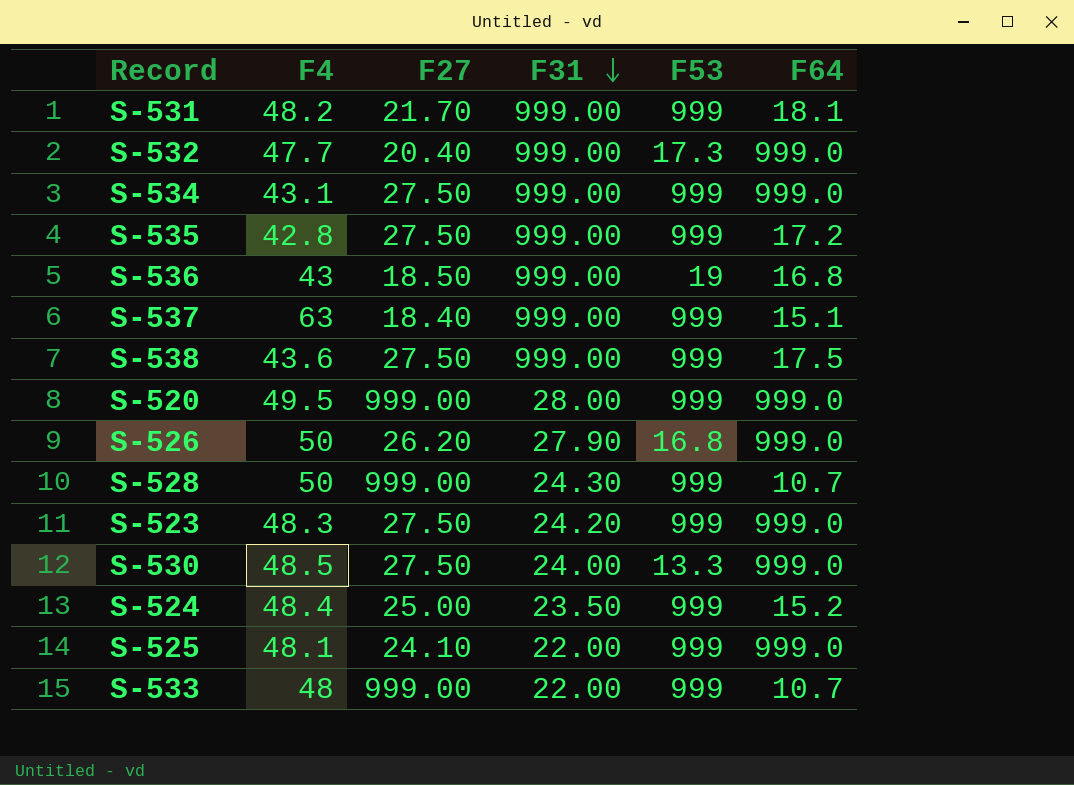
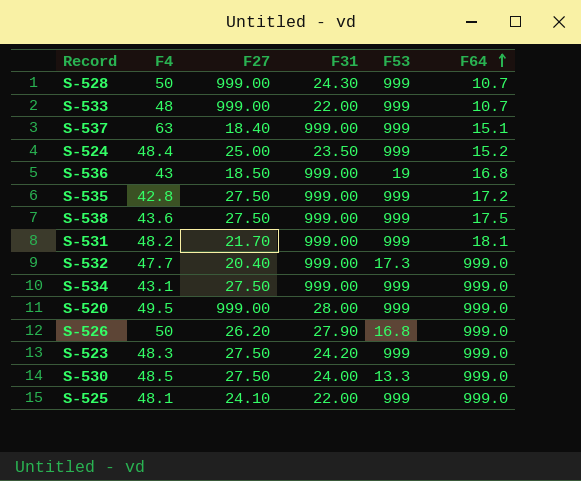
row order: F31 descending -> F64 ascending

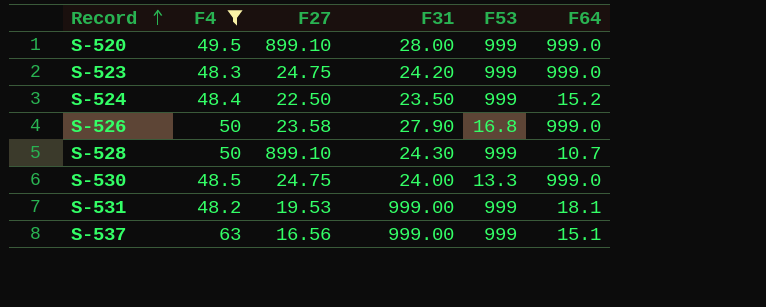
filter: none -> F4 >= 48.2
row order: F64 ascending -> Record ascending
S-520 | F27: 999.00 -> 899.10
S-523 | F27: 27.50 -> 24.75
S-524 | F27: 25.00 -> 22.50
S-526 | F27: 26.20 -> 23.58
S-528 | F27: 999.00 -> 899.10
S-530 | F27: 27.50 -> 24.75
S-531 | F27: 21.70 -> 19.53
S-537 | F27: 18.40 -> 16.56

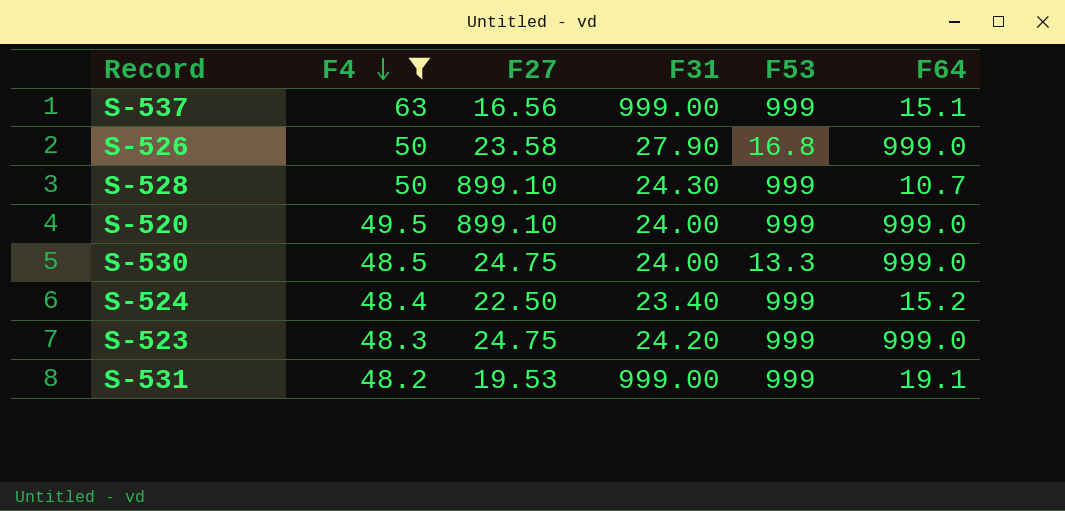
row order: Record ascending -> F4 descending
S-520 | F31: 28.00 -> 24.00
S-524 | F31: 23.50 -> 23.40
S-531 | F64: 18.1 -> 19.1

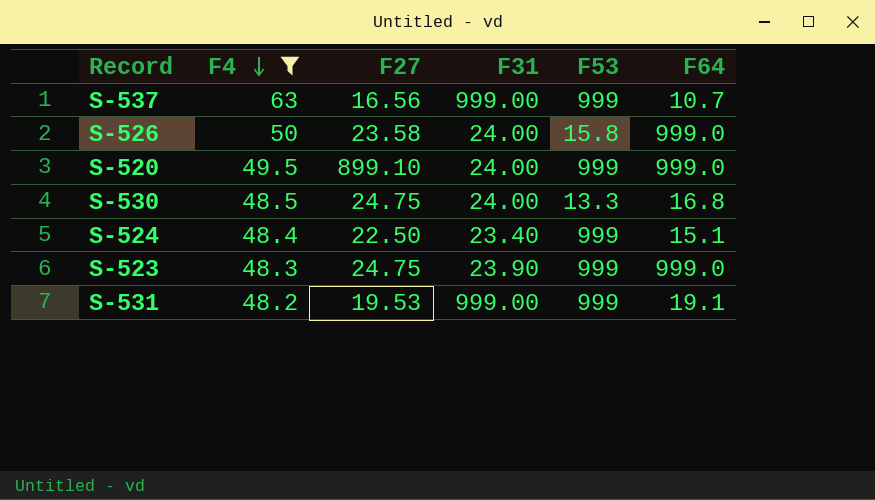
row S-528: 50 | 899.10 | 24.30 | 999 | 10.7 -> none
S-537 | F64: 15.1 -> 10.7
S-526 | F31: 27.90 -> 24.00
S-526 | F53: 16.8 -> 15.8
S-530 | F64: 999.0 -> 16.8
S-524 | F64: 15.2 -> 15.1
S-523 | F31: 24.20 -> 23.90

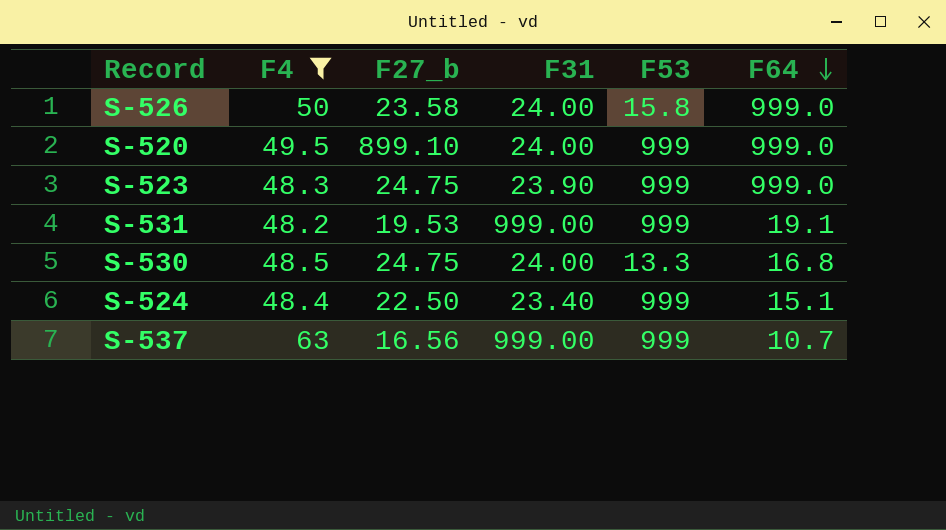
row order: F4 descending -> F64 descending
column name: F27 -> F27_b

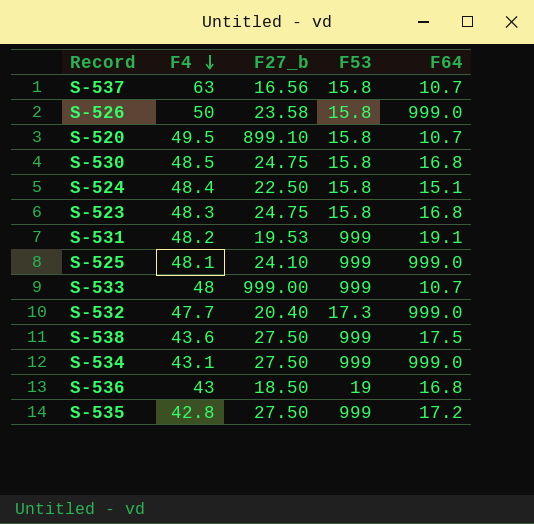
filter: F4 >= 48.2 -> none
row order: F64 descending -> F4 descending
column F31 | position: 4 -> none
S-537 | F53: 999 -> 15.8
S-520 | F53: 999 -> 15.8
S-520 | F64: 999.0 -> 10.7
S-530 | F53: 13.3 -> 15.8
S-524 | F53: 999 -> 15.8
S-523 | F53: 999 -> 15.8
S-523 | F64: 999.0 -> 16.8

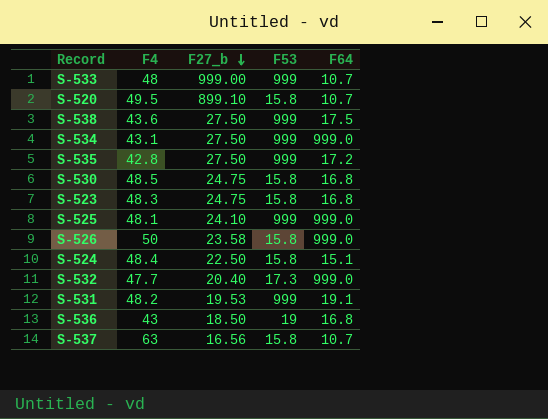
row order: F4 descending -> F27_b descending

